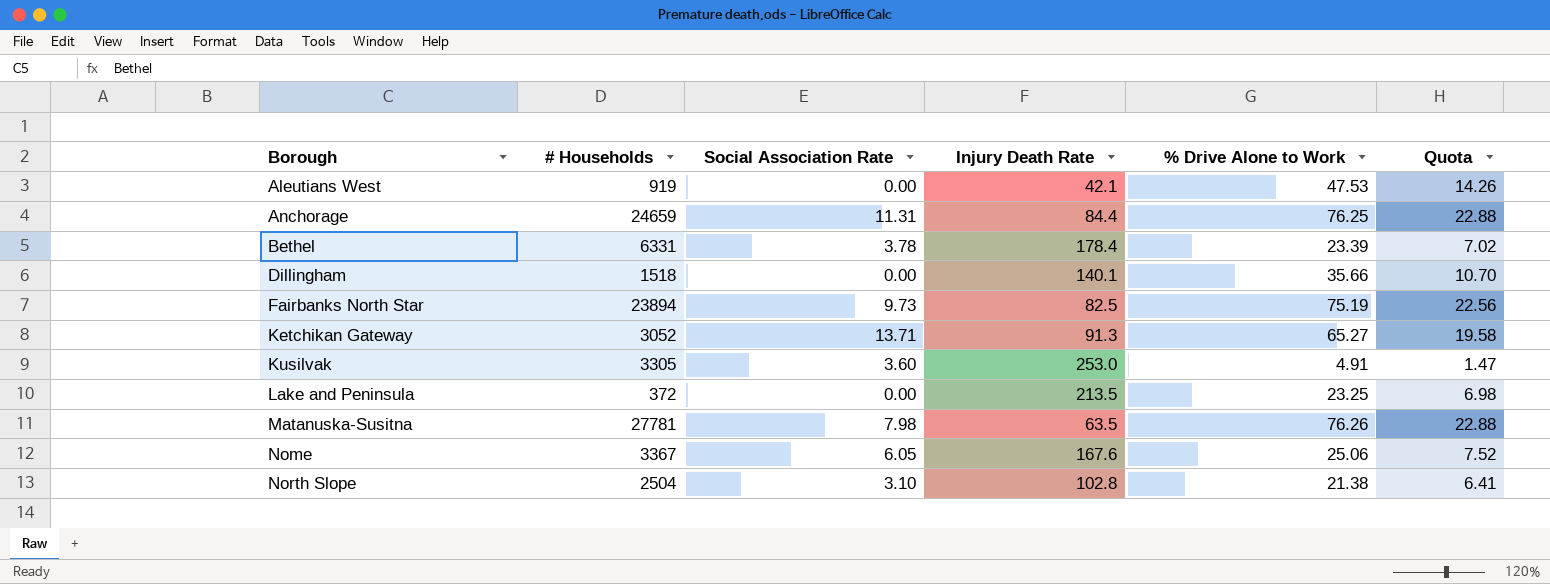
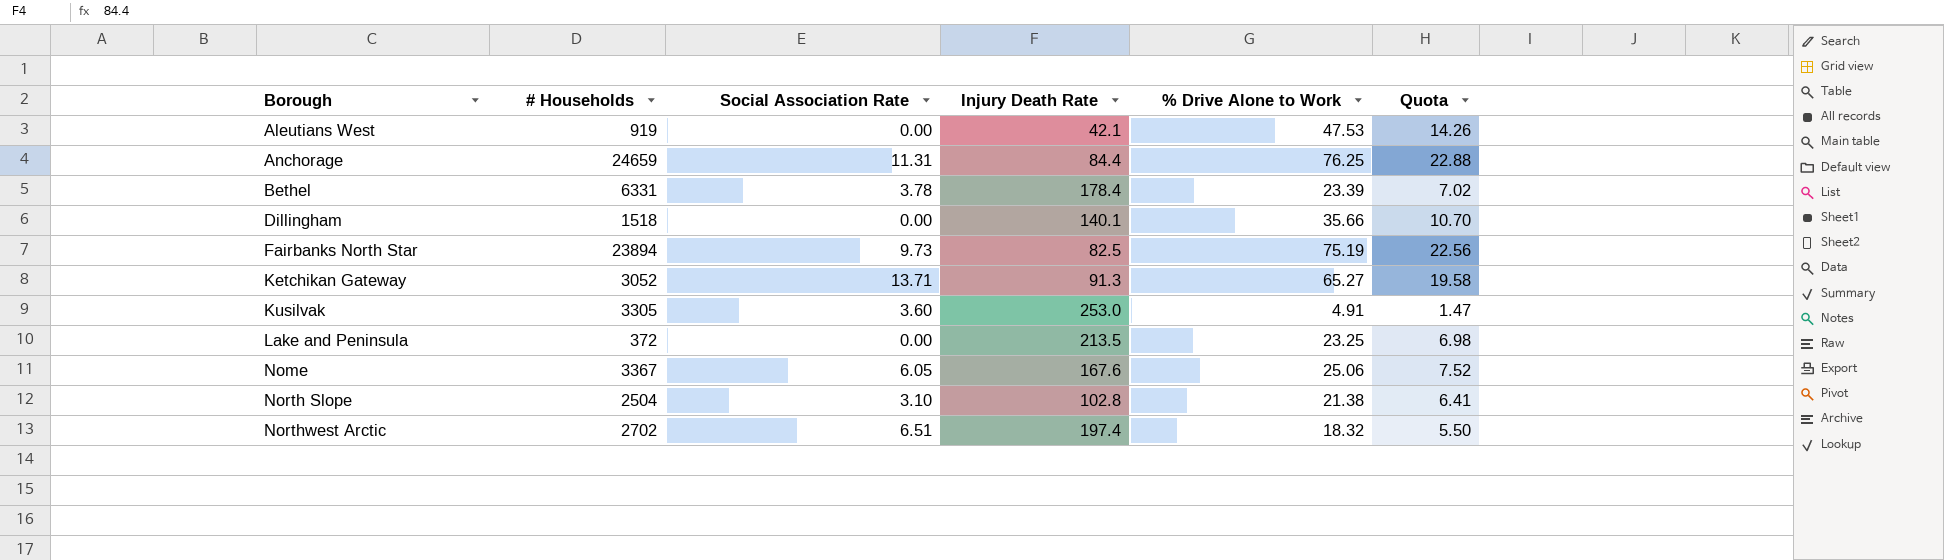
row Matanuska-Susitna: 27781 | 7.98 | 63.5 | 76.26 | 22.88 -> none
row Northwest Arctic: none -> 2702 | 6.51 | 197.4 | 18.32 | 5.50

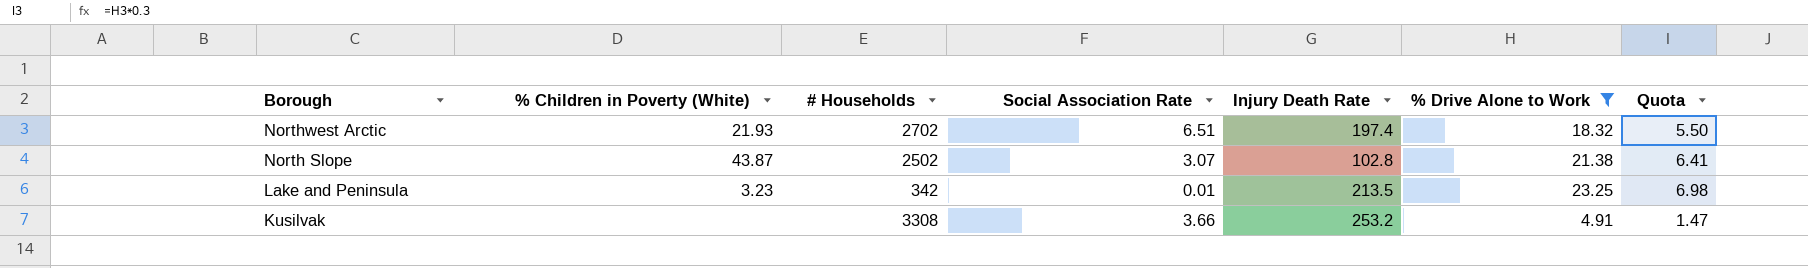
filter: none -> % Drive Alone to Work <= 23.25
row order: Borough ascending -> Borough descending
column % Children in Poverty (White) | position: none -> 2
North Slope | # Households: 2504 -> 2502
North Slope | Social Association Rate: 3.10 -> 3.07
Lake and Peninsula | # Households: 372 -> 342
Lake and Peninsula | Social Association Rate: 0.00 -> 0.01
Kusilvak | # Households: 3305 -> 3308
Kusilvak | Social Association Rate: 3.60 -> 3.66
Kusilvak | Injury Death Rate: 253.0 -> 253.2

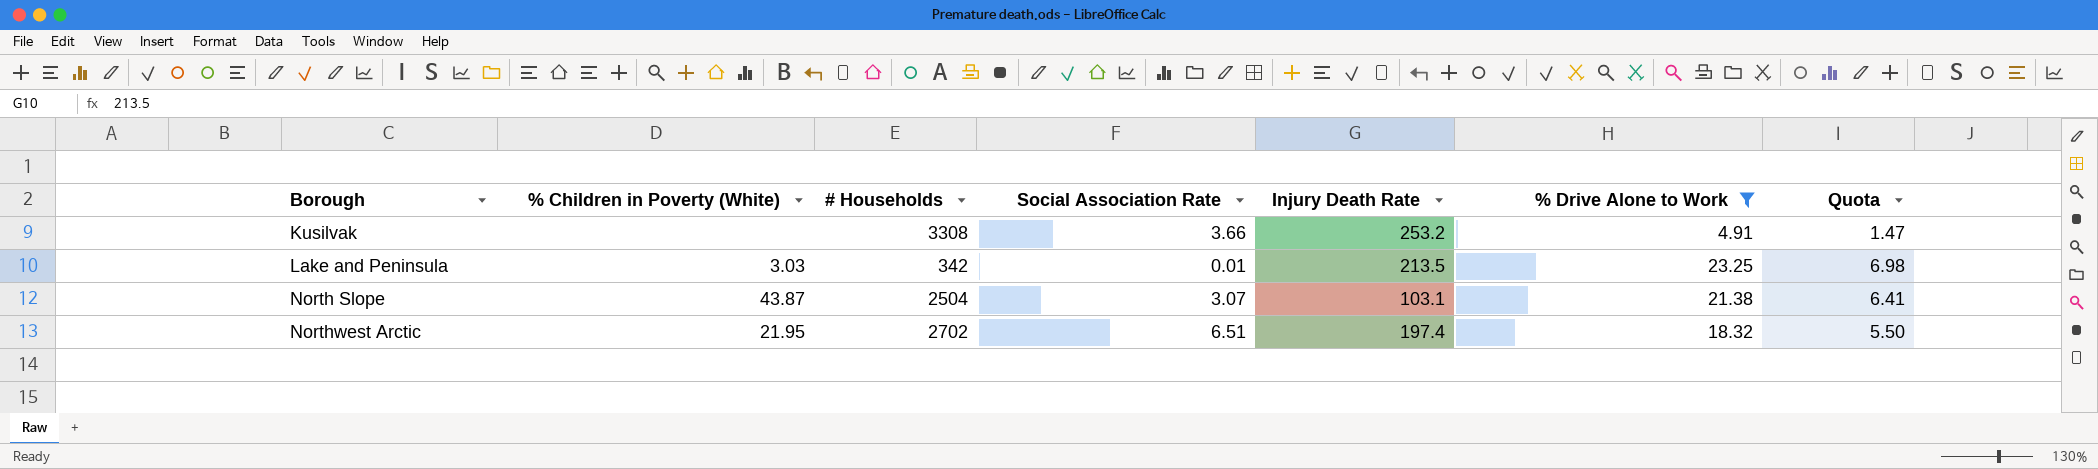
row order: Borough descending -> Borough ascending
Lake and Peninsula | % Children in Poverty (White): 3.23 -> 3.03
North Slope | # Households: 2502 -> 2504
North Slope | Injury Death Rate: 102.8 -> 103.1
Northwest Arctic | % Children in Poverty (White): 21.93 -> 21.95

